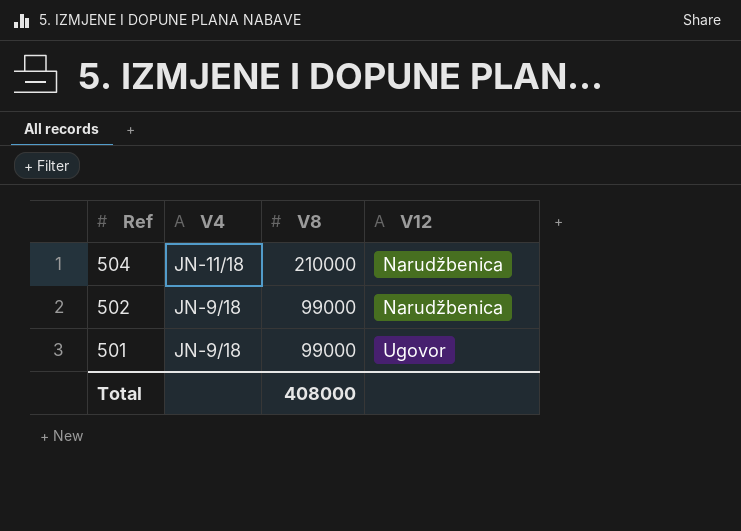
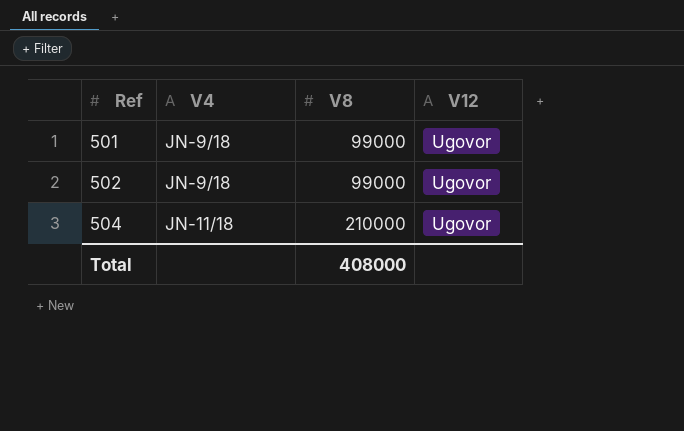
row order: Ref descending -> Ref ascending
502 | V12: Narudžbenica -> Ugovor
504 | V12: Narudžbenica -> Ugovor

